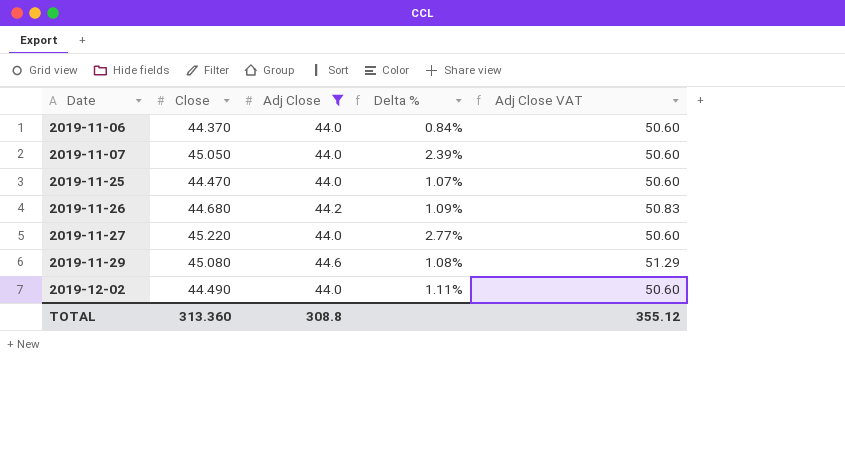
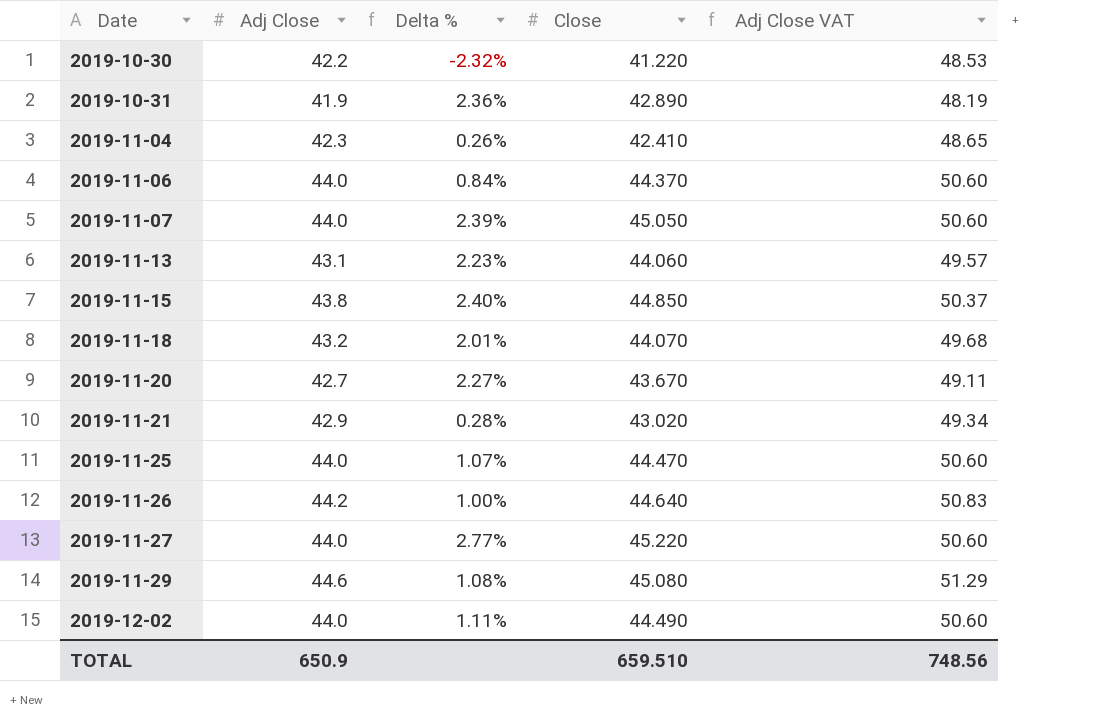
filter: Adj Close >= 44.0 -> none
column Close | position: 2 -> 4
2019-11-26 | Delta %: 1.09% -> 1.00%
2019-11-26 | Close: 44.680 -> 44.640
TOTAL | Adj Close: 308.8 -> 650.9
TOTAL | Close: 313.360 -> 659.510
TOTAL | Adj Close VAT: 355.12 -> 748.56

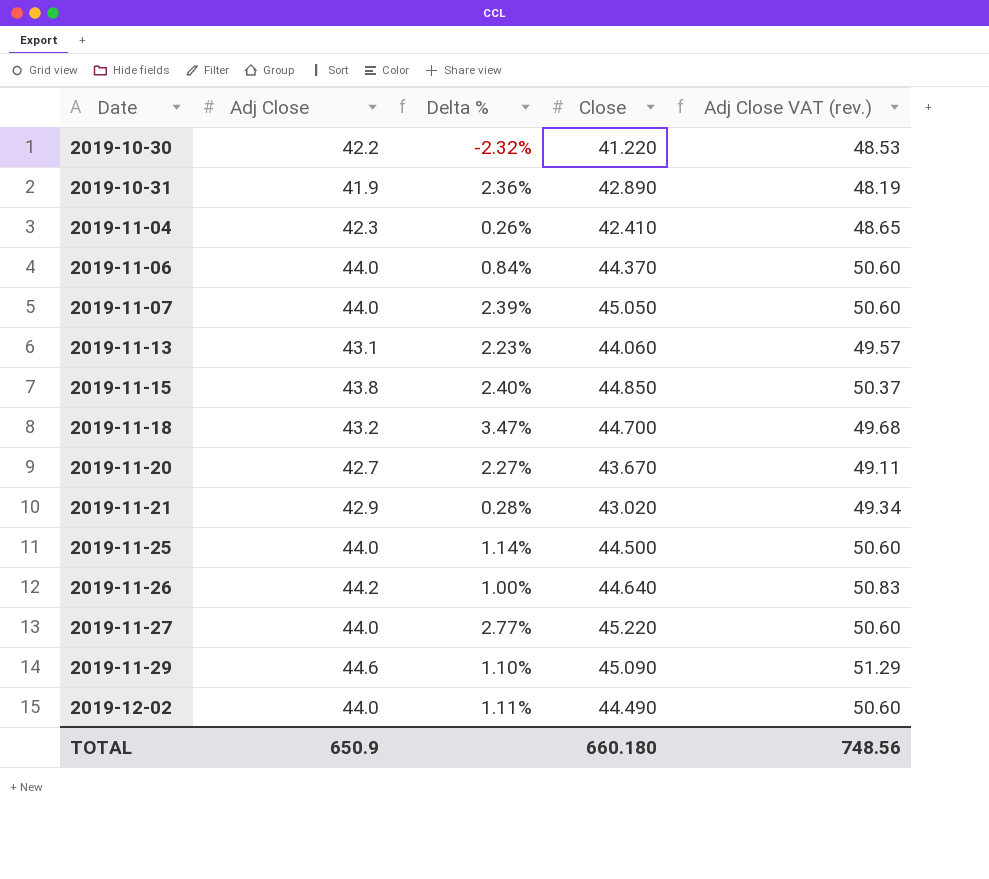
column name: Adj Close VAT -> Adj Close VAT (rev.)
2019-11-18 | Delta %: 2.01% -> 3.47%
2019-11-18 | Close: 44.070 -> 44.700
2019-11-25 | Delta %: 1.07% -> 1.14%
2019-11-25 | Close: 44.470 -> 44.500
2019-11-29 | Delta %: 1.08% -> 1.10%
2019-11-29 | Close: 45.080 -> 45.090
TOTAL | Close: 659.510 -> 660.180

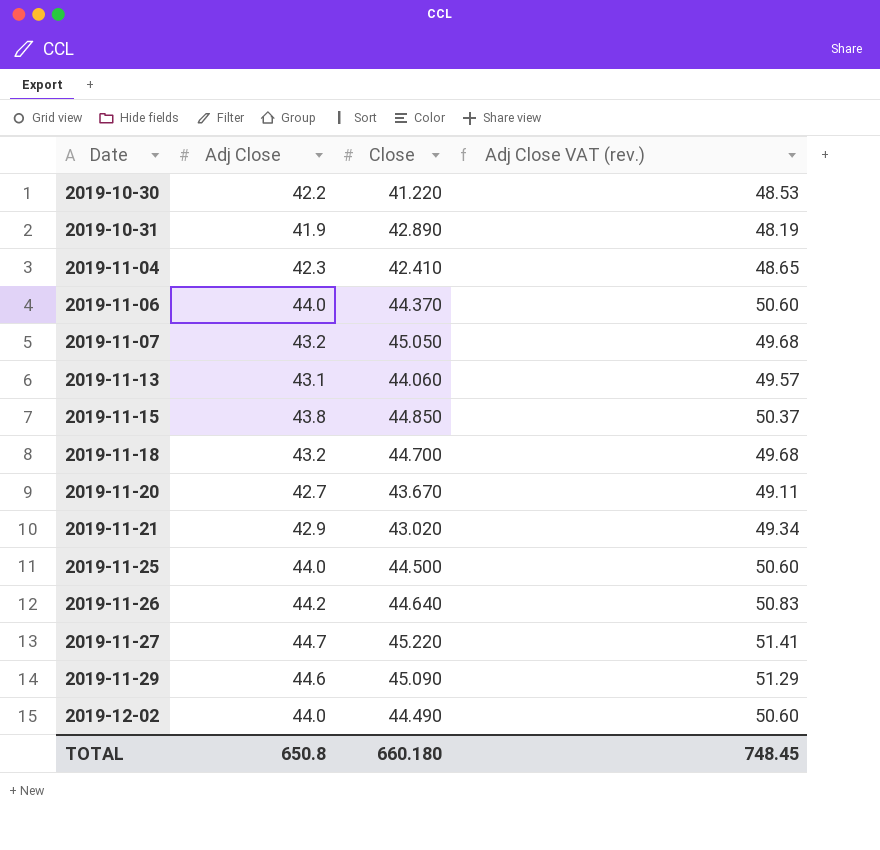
column Delta % | formula: ([Close] - [Adj Close]) / [Adj Close] -> none
2019-11-07 | Adj Close: 44.0 -> 43.2
2019-11-07 | Adj Close VAT (rev.): 50.60 -> 49.68
2019-11-27 | Adj Close: 44.0 -> 44.7
2019-11-27 | Adj Close VAT (rev.): 50.60 -> 51.41
TOTAL | Adj Close: 650.9 -> 650.8
TOTAL | Adj Close VAT (rev.): 748.56 -> 748.45

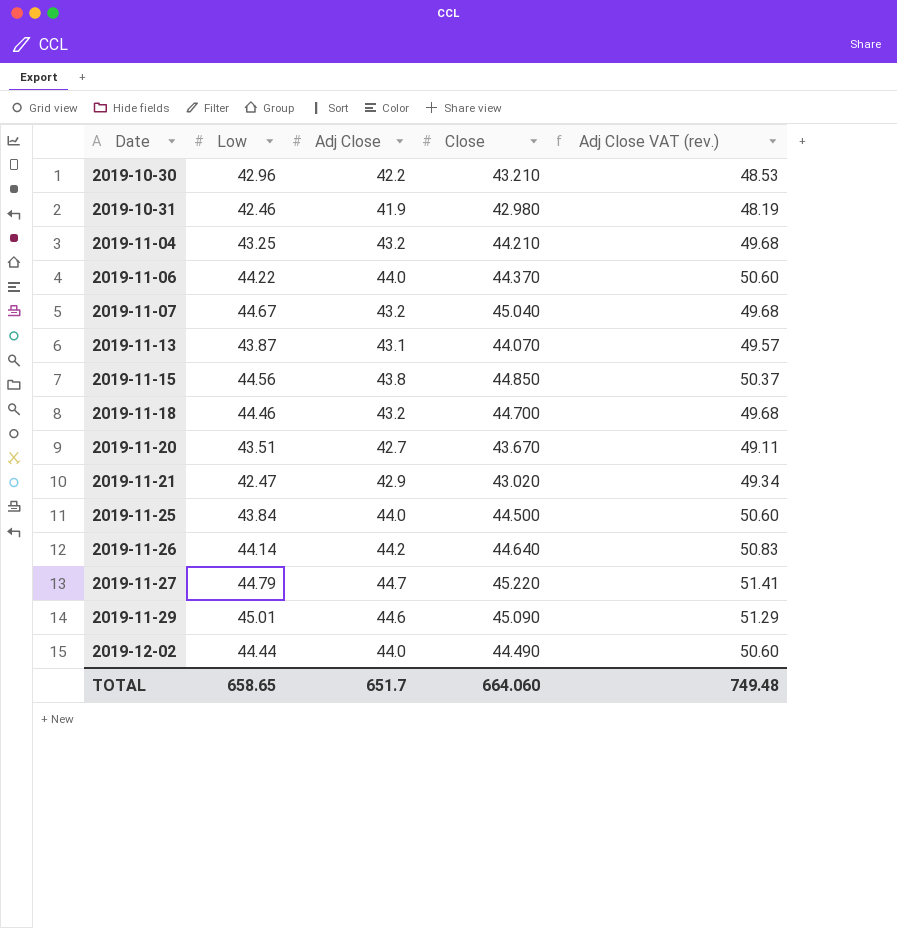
column Low | position: none -> 2
2019-10-30 | Close: 41.220 -> 43.210
2019-10-31 | Close: 42.890 -> 42.980
2019-11-04 | Adj Close: 42.3 -> 43.2
2019-11-04 | Close: 42.410 -> 44.210
2019-11-04 | Adj Close VAT (rev.): 48.65 -> 49.68
2019-11-07 | Close: 45.050 -> 45.040
2019-11-13 | Close: 44.060 -> 44.070
TOTAL | Adj Close: 650.8 -> 651.7
TOTAL | Close: 660.180 -> 664.060
TOTAL | Adj Close VAT (rev.): 748.45 -> 749.48

